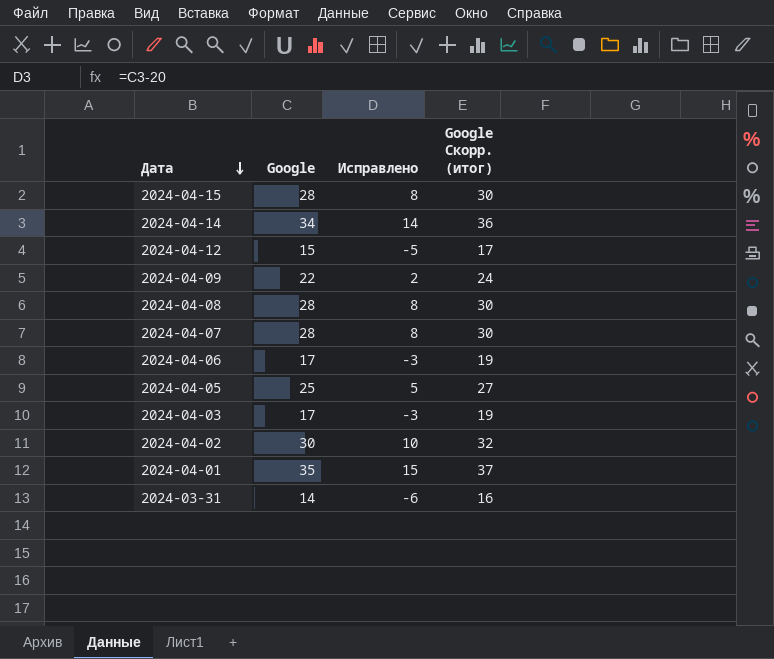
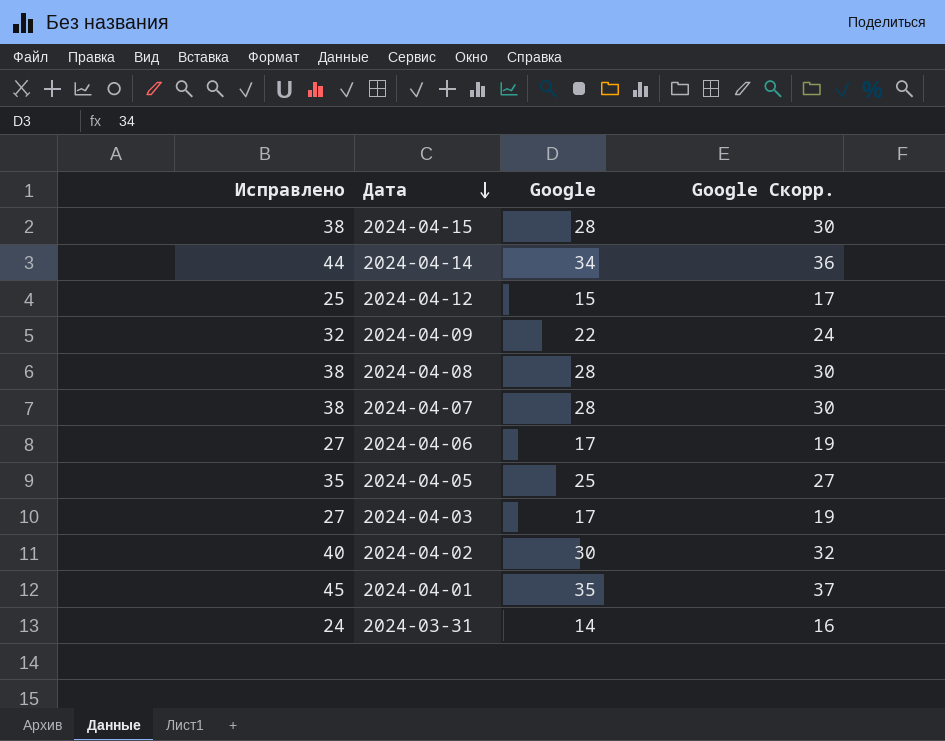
column Исправлено | formula: [Google] - 20 -> [Google] + 10
column Исправлено | position: 3 -> 1
column name: Google Скорр. (итог) -> Google Скорр.

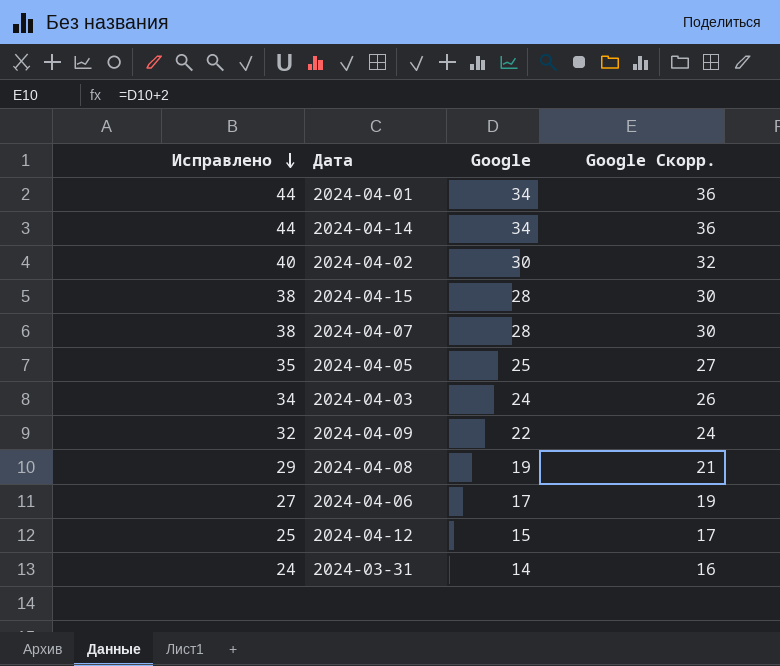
row order: Дата descending -> Исправлено descending
2024-04-01 | Исправлено: 45 -> 44
2024-04-01 | Google: 35 -> 34
2024-04-01 | Google Скорр.: 37 -> 36
2024-04-03 | Исправлено: 27 -> 34
2024-04-03 | Google: 17 -> 24
2024-04-03 | Google Скорр.: 19 -> 26
2024-04-08 | Исправлено: 38 -> 29
2024-04-08 | Google: 28 -> 19
2024-04-08 | Google Скорр.: 30 -> 21

